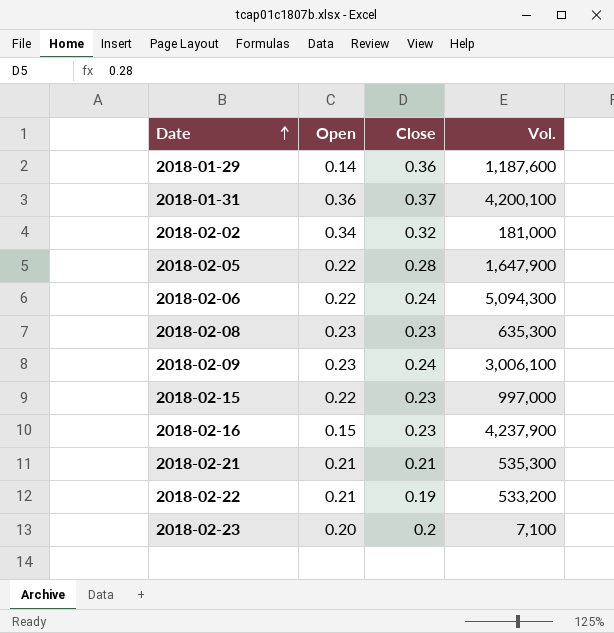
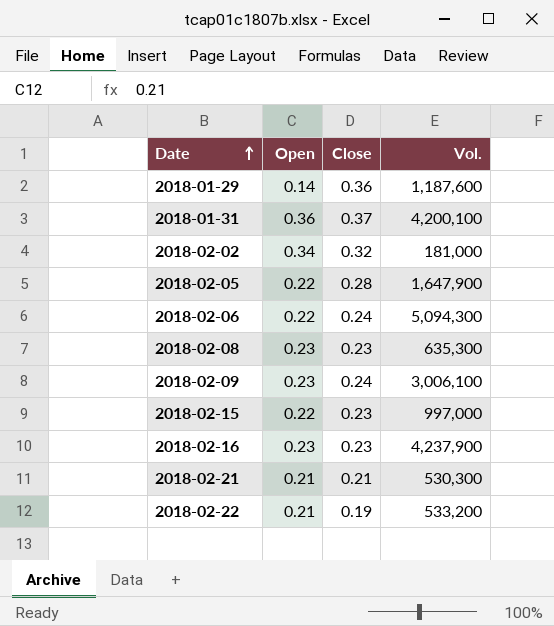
row 2018-02-23: 0.20 | 0.2 | 7,100 -> none
2018-02-16 | Open: 0.15 -> 0.23
2018-02-21 | Vol.: 535,300 -> 530,300

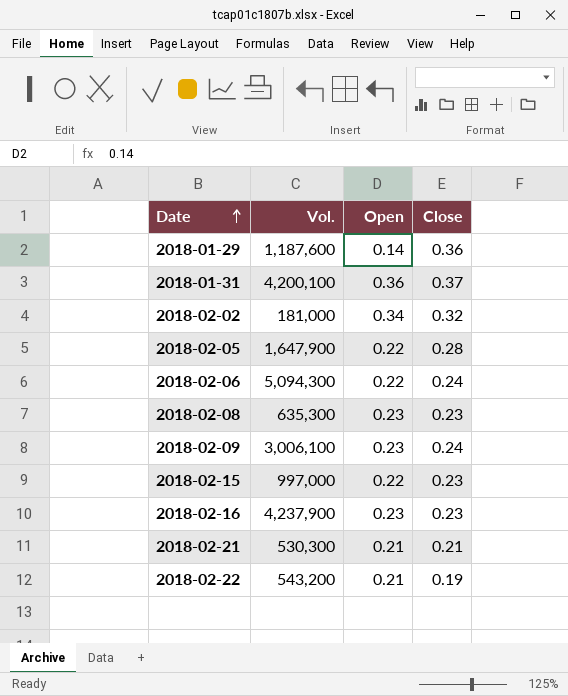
column Vol. | position: 4 -> 2
2018-02-22 | Vol.: 533,200 -> 543,200

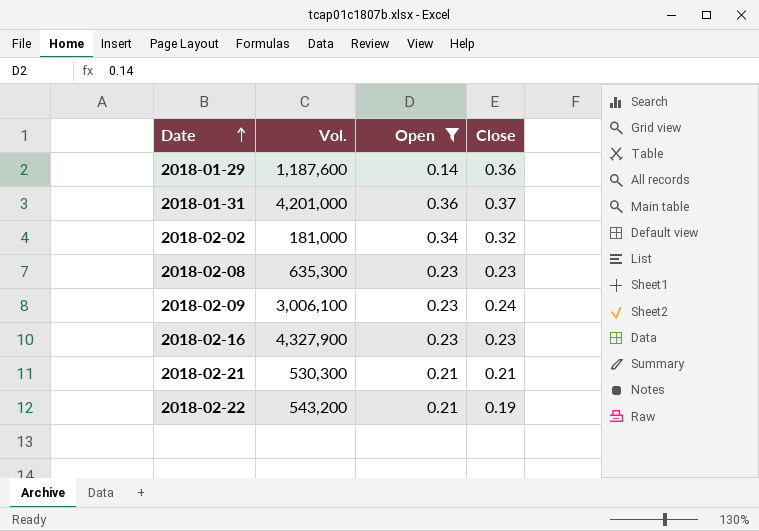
filter: none -> Open != 0.22
2018-01-31 | Vol.: 4,200,100 -> 4,201,000
2018-02-16 | Vol.: 4,237,900 -> 4,327,900

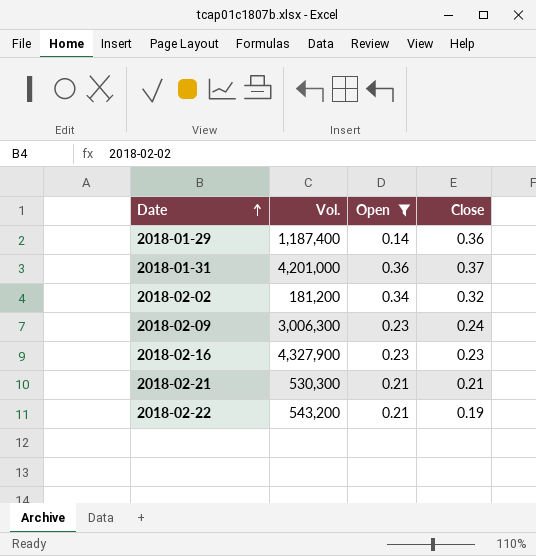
row 2018-02-08: 635,300 | 0.23 | 0.23 -> none
2018-01-29 | Vol.: 1,187,600 -> 1,187,400
2018-02-02 | Vol.: 181,000 -> 181,200
2018-02-09 | Vol.: 3,006,100 -> 3,006,300

